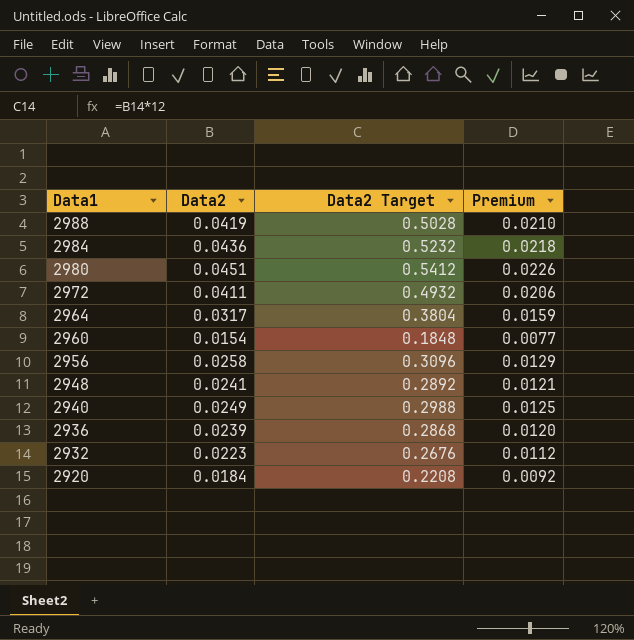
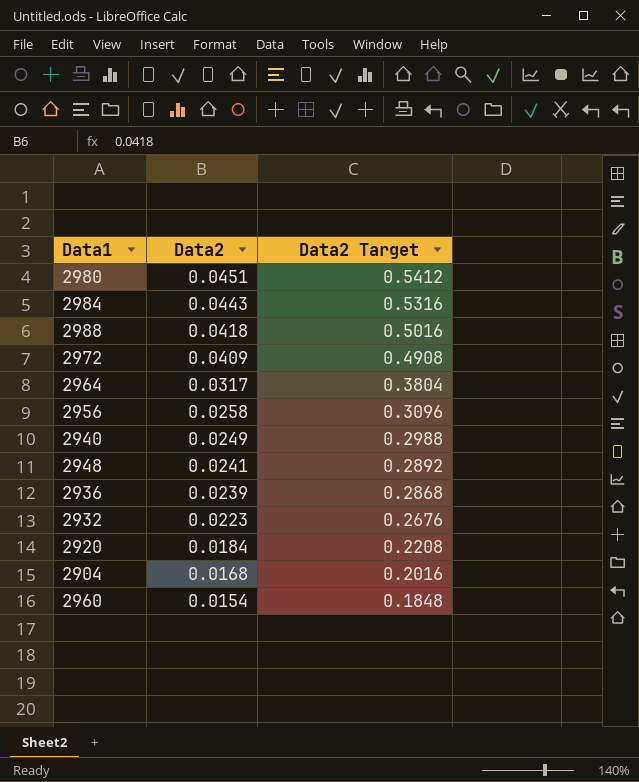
row order: Data1 descending -> Data2 descending
column Premium | formula: [Data2] * 0.5 -> none
2984 | Data2: 0.0436 -> 0.0443
2984 | Data2 Target: 0.5232 -> 0.5316
2988 | Data2: 0.0419 -> 0.0418
2988 | Data2 Target: 0.5028 -> 0.5016
2972 | Data2: 0.0411 -> 0.0409
2972 | Data2 Target: 0.4932 -> 0.4908
row 2904: none -> 0.0168 | 0.2016

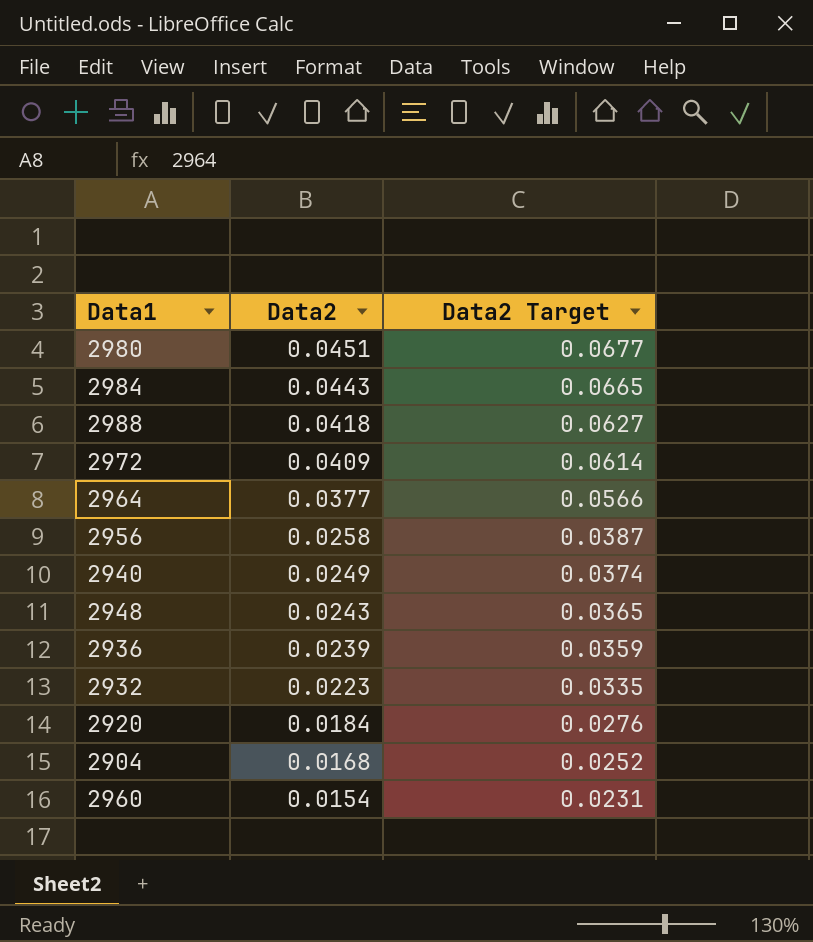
column Data2 Target | formula: [Data2] * 12 -> [Data2] * 1.5
2964 | Data2: 0.0317 -> 0.0377
2948 | Data2: 0.0241 -> 0.0243

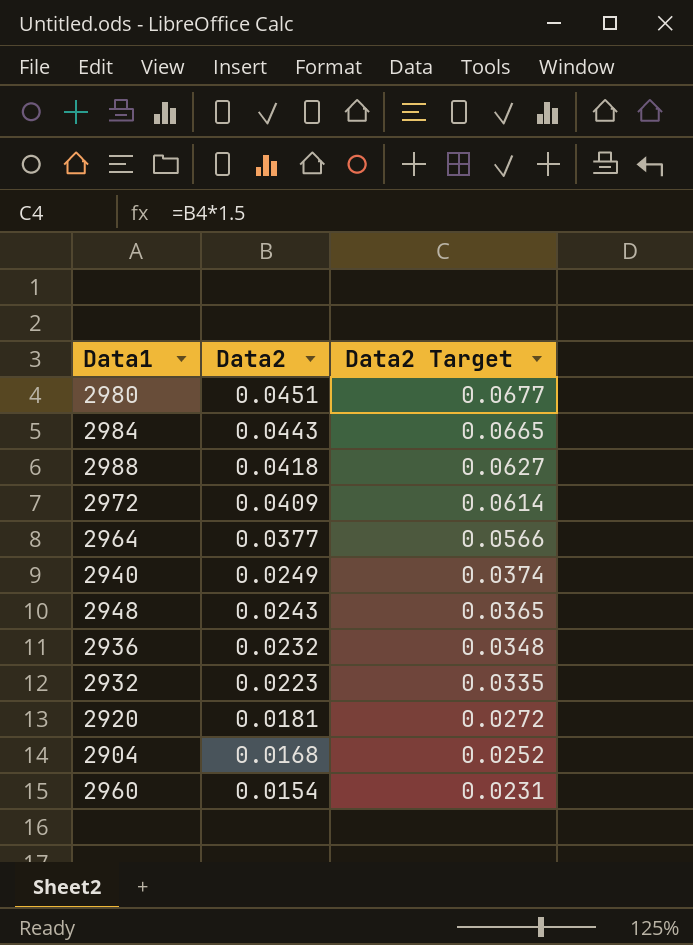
row 2956: 0.0258 | 0.0387 -> none
2936 | Data2: 0.0239 -> 0.0232
2936 | Data2 Target: 0.0359 -> 0.0348
2920 | Data2: 0.0184 -> 0.0181
2920 | Data2 Target: 0.0276 -> 0.0272

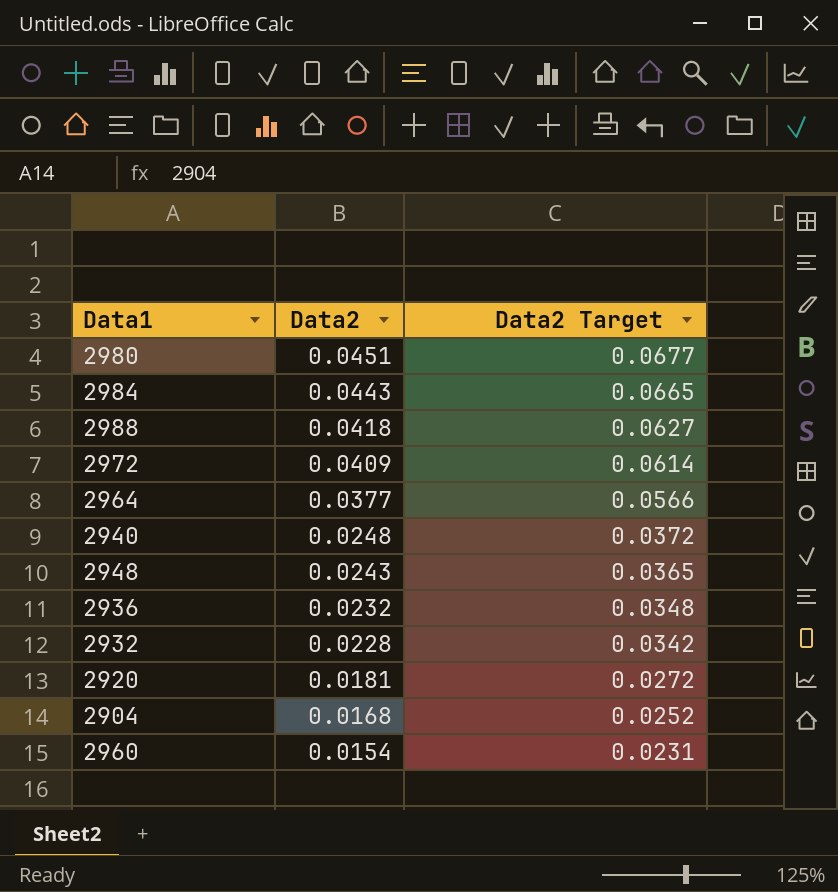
2940 | Data2: 0.0249 -> 0.0248
2940 | Data2 Target: 0.0374 -> 0.0372
2932 | Data2: 0.0223 -> 0.0228
2932 | Data2 Target: 0.0335 -> 0.0342

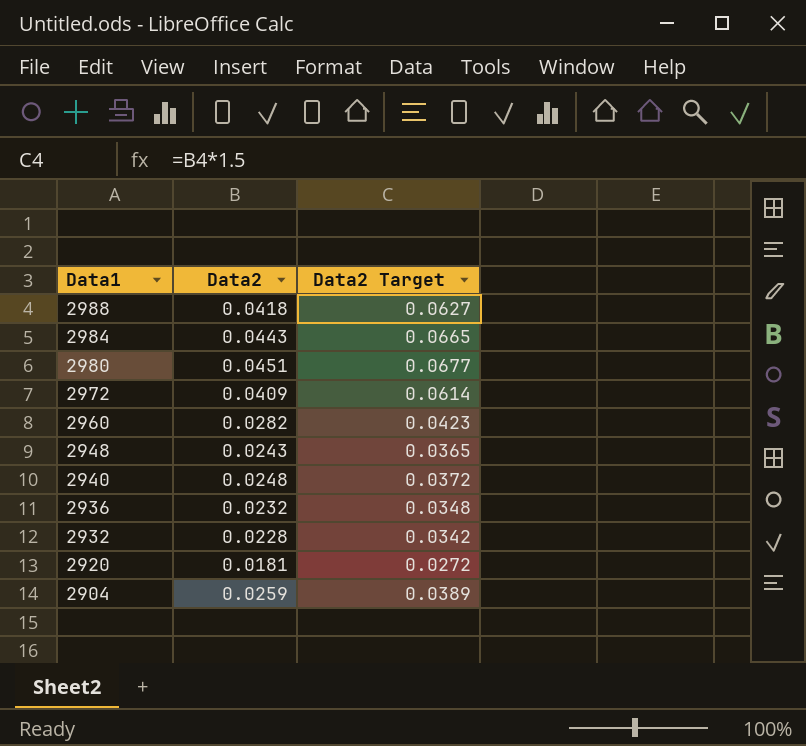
row order: Data2 descending -> Data1 descending
row 2964: 0.0377 | 0.0566 -> none
2960 | Data2: 0.0154 -> 0.0282
2960 | Data2 Target: 0.0231 -> 0.0423
2904 | Data2: 0.0168 -> 0.0259
2904 | Data2 Target: 0.0252 -> 0.0389

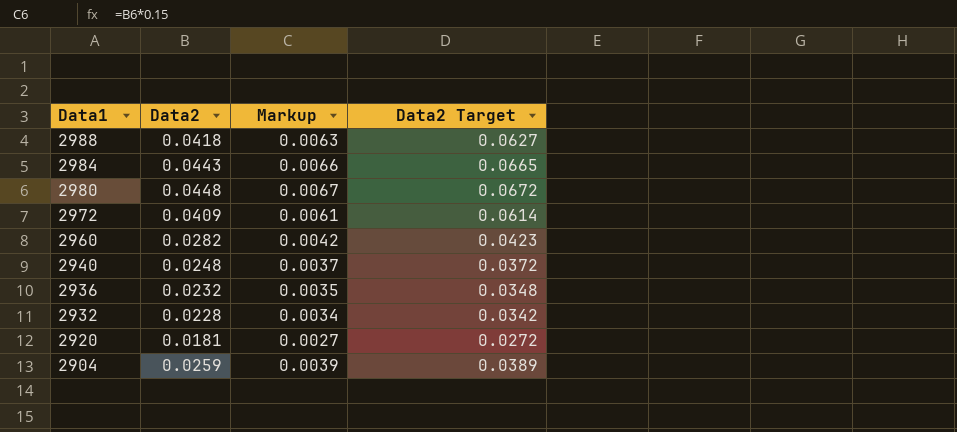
column Markup | formula: none -> [Data2] * 0.15
row 2948: 0.0243 | 0.0365 -> none
2980 | Data2: 0.0451 -> 0.0448
2980 | Data2 Target: 0.0677 -> 0.0672

